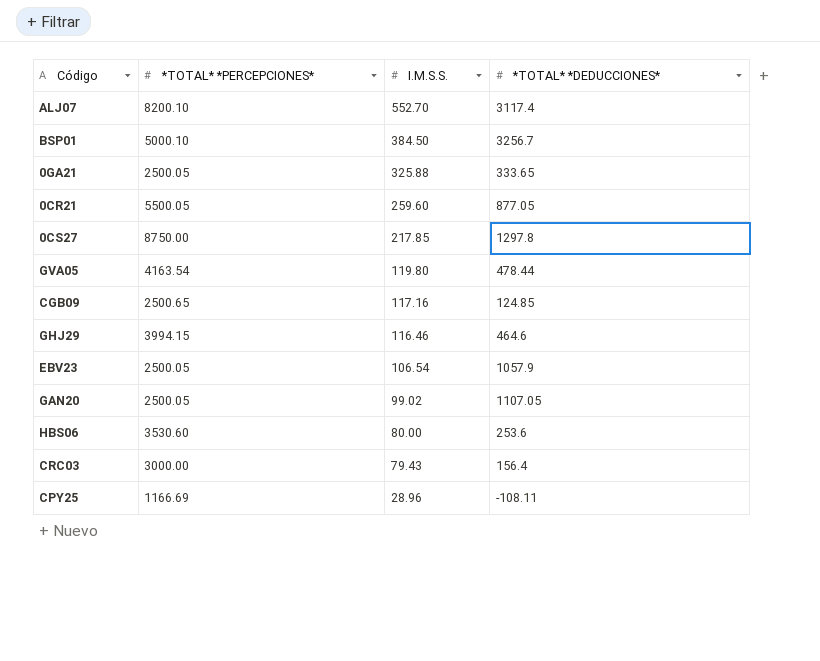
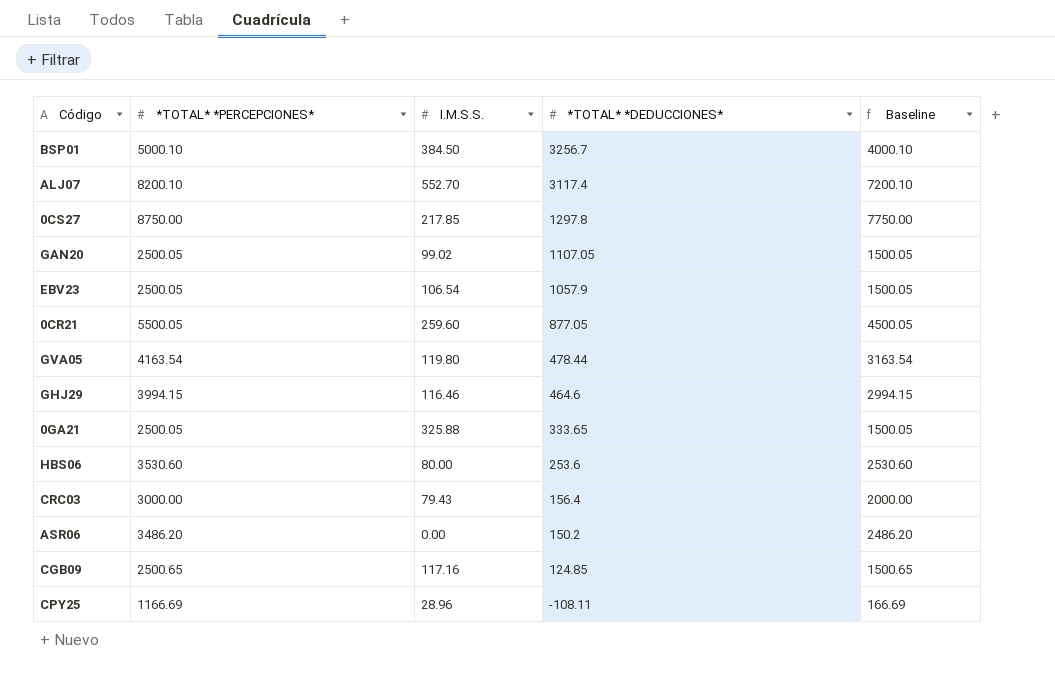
row order: I.M.S.S. descending -> *TOTAL* *DEDUCCIONES* descending
column Baseline | formula: none -> [*TOTAL* *PERCEPCIONES*] - 1000
row ASR06: none -> 3486.20 | 0.00 | 150.2 | 2486.20

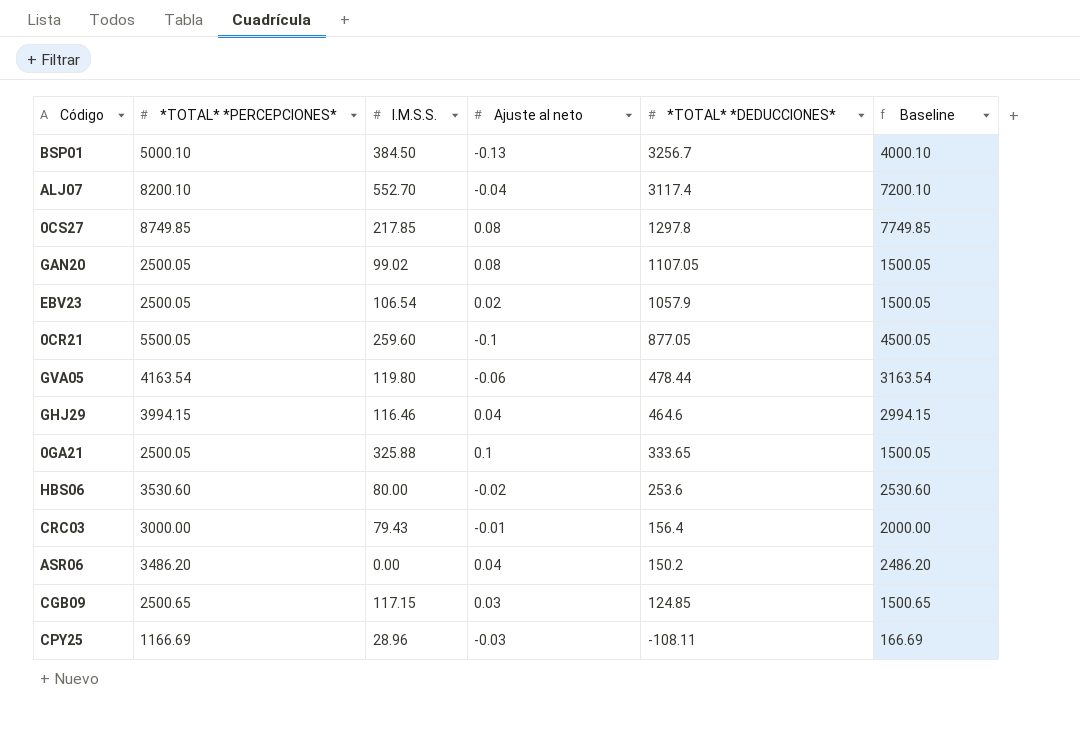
column Ajuste al neto | position: none -> 4
0CS27 | *TOTAL* *PERCEPCIONES*: 8750.00 -> 8749.85
0CS27 | Baseline: 7750.00 -> 7749.85
CGB09 | I.M.S.S.: 117.16 -> 117.15

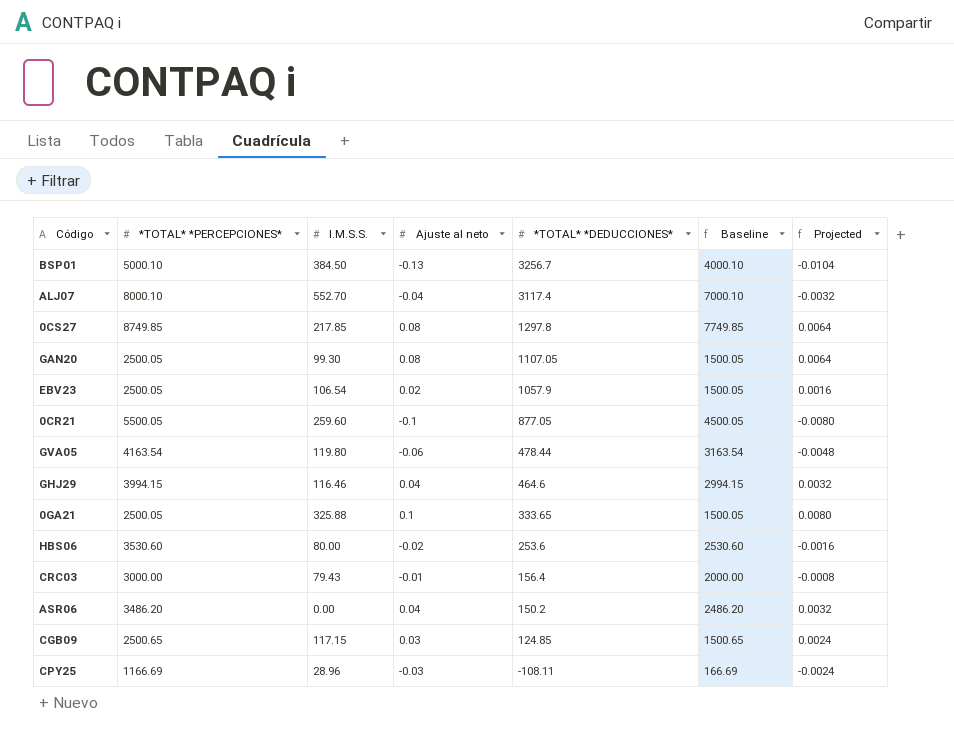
column Projected | formula: none -> [Ajuste al neto] * 0.08
ALJ07 | *TOTAL* *PERCEPCIONES*: 8200.10 -> 8000.10
ALJ07 | Baseline: 7200.10 -> 7000.10
GAN20 | I.M.S.S.: 99.02 -> 99.30

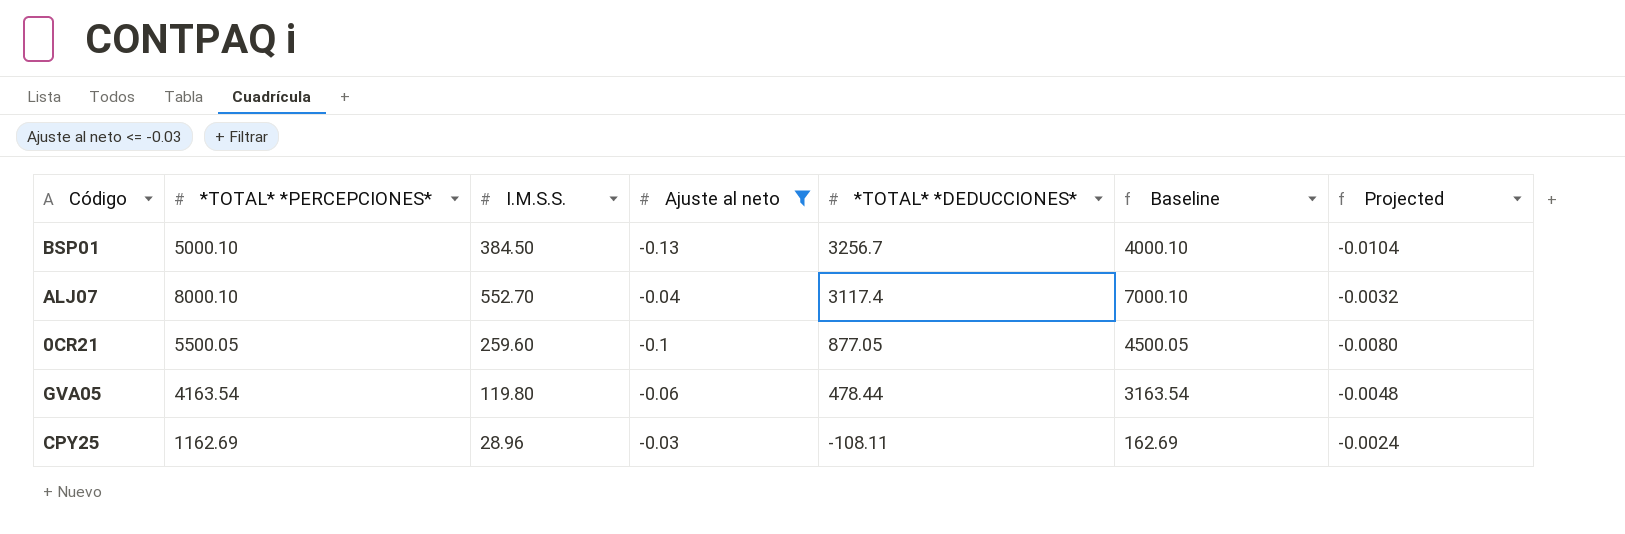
filter: none -> Ajuste al neto <= -0.03
CPY25 | *TOTAL* *PERCEPCIONES*: 1166.69 -> 1162.69
CPY25 | Baseline: 166.69 -> 162.69

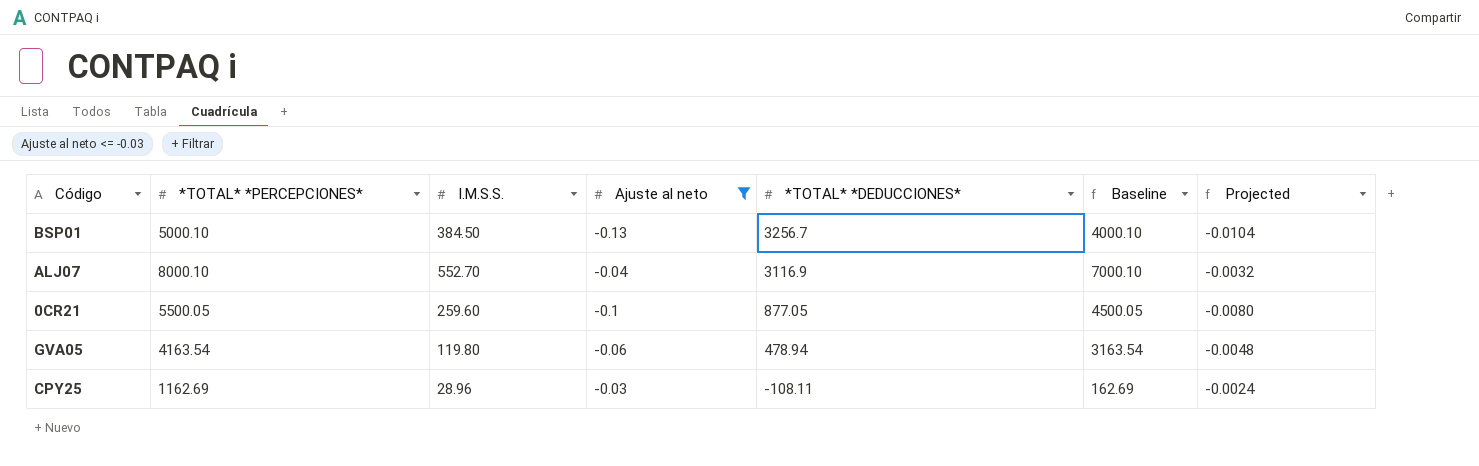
ALJ07 | *TOTAL* *DEDUCCIONES*: 3117.4 -> 3116.9
GVA05 | *TOTAL* *DEDUCCIONES*: 478.44 -> 478.94

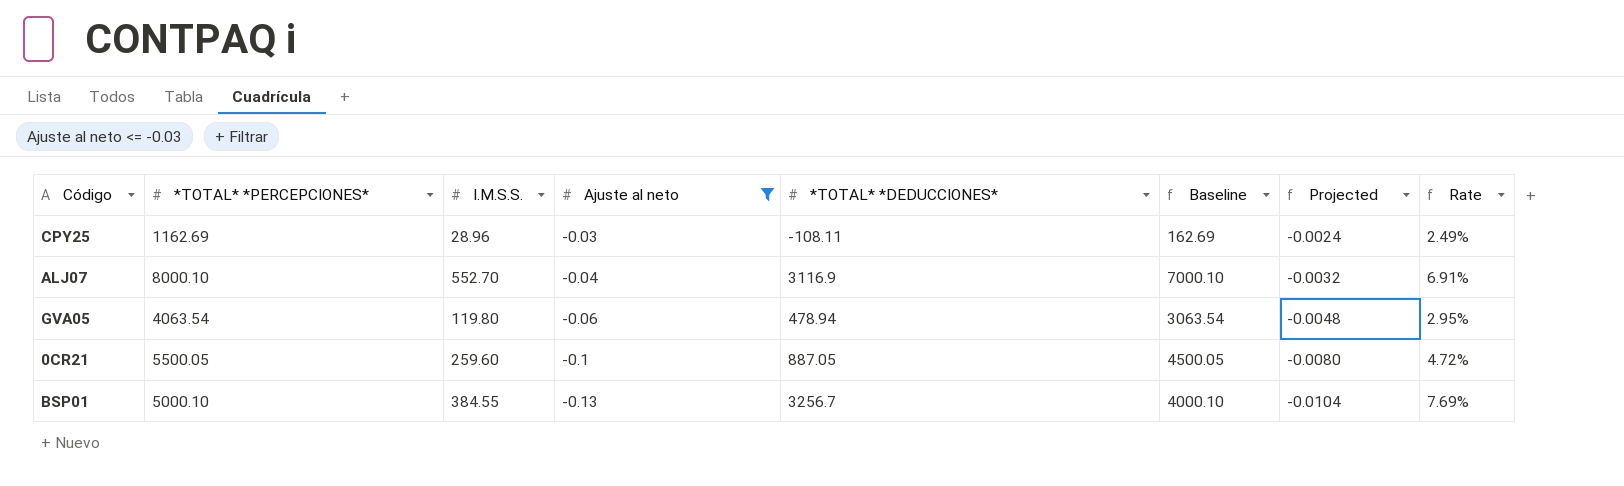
row order: *TOTAL* *DEDUCCIONES* descending -> Ajuste al neto descending
column Rate | formula: none -> [I.M.S.S.] / [*TOTAL* *PERCEPCIONES*]
GVA05 | *TOTAL* *PERCEPCIONES*: 4163.54 -> 4063.54
GVA05 | Baseline: 3163.54 -> 3063.54
0CR21 | *TOTAL* *DEDUCCIONES*: 877.05 -> 887.05
BSP01 | I.M.S.S.: 384.50 -> 384.55

